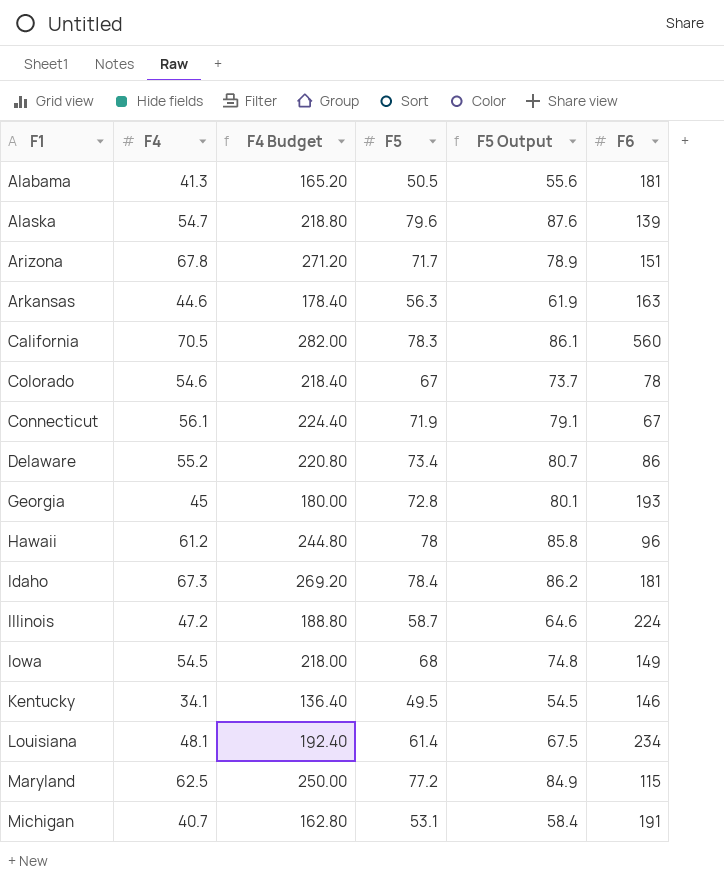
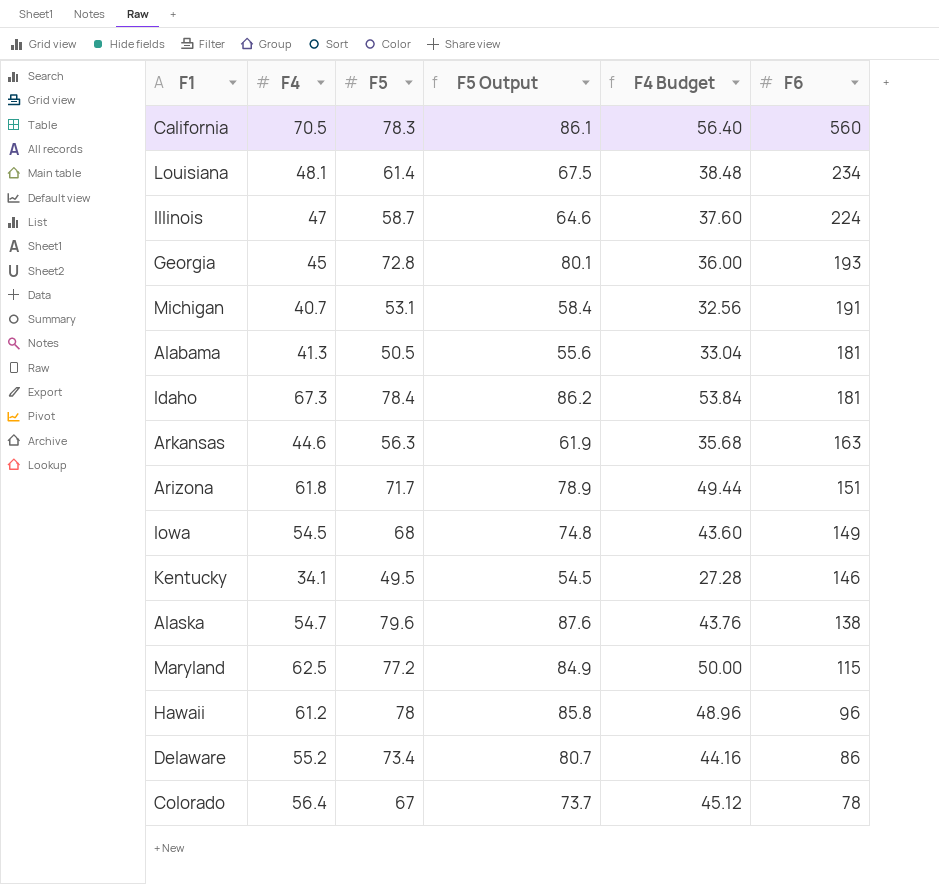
row order: F1 ascending -> F6 descending
column F4 Budget | formula: [F4] * 4 -> [F4] * 0.8
column F4 Budget | position: 3 -> 5
row Connecticut: 56.1 | 224.40 | 71.9 | 79.1 | 67 -> none
Illinois | F4: 47.2 -> 47
Arizona | F4: 67.8 -> 61.8
Alaska | F6: 139 -> 138
Colorado | F4: 54.6 -> 56.4

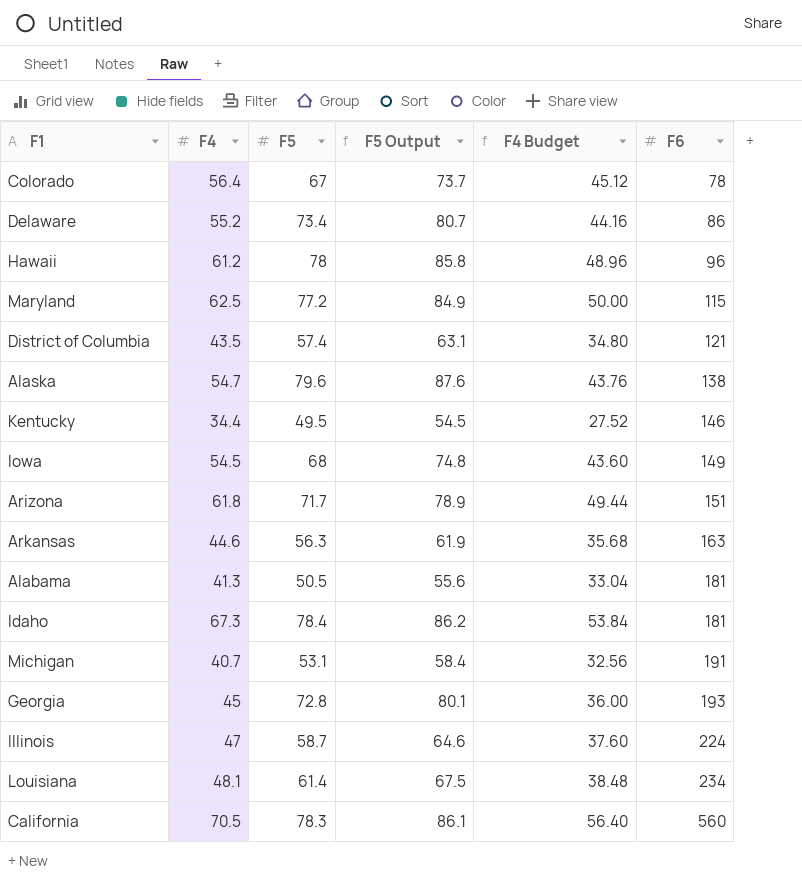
row order: F6 descending -> F6 ascending
row District of Columbia: none -> 43.5 | 57.4 | 63.1 | 34.80 | 121
Kentucky | F4: 34.1 -> 34.4
Kentucky | F4 Budget: 27.28 -> 27.52

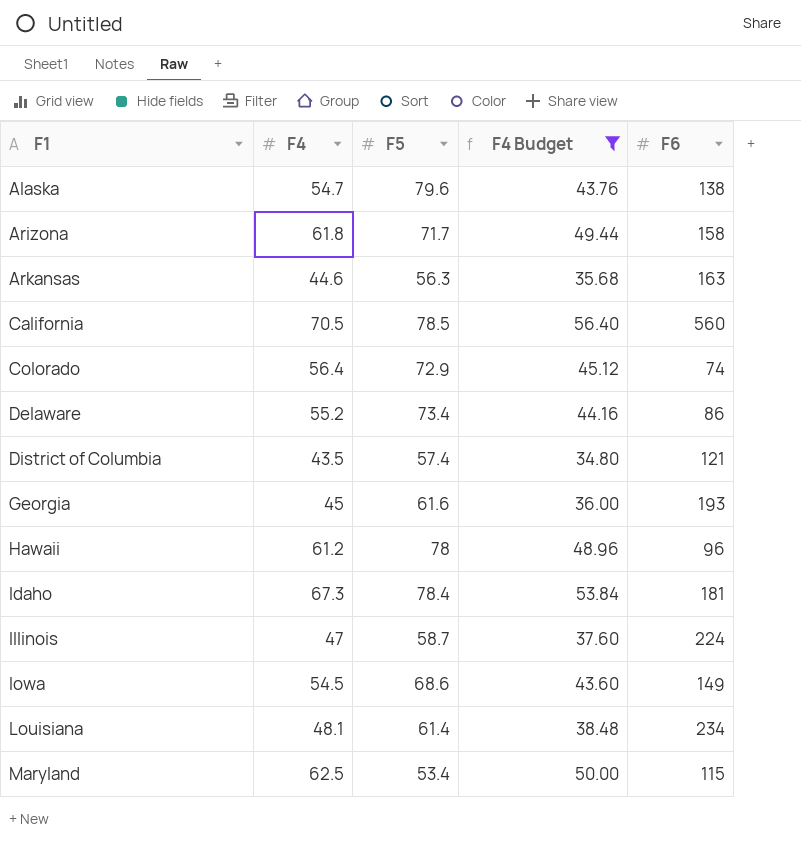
filter: none -> F4 Budget >= 34.80
row order: F6 ascending -> F1 ascending
column F5 Output | formula: [F5] * 1.1 -> none
Arizona | F6: 151 -> 158
California | F5: 78.3 -> 78.5
Colorado | F5: 67 -> 72.9
Colorado | F6: 78 -> 74
Georgia | F5: 72.8 -> 61.6
Iowa | F5: 68 -> 68.6
Maryland | F5: 77.2 -> 53.4

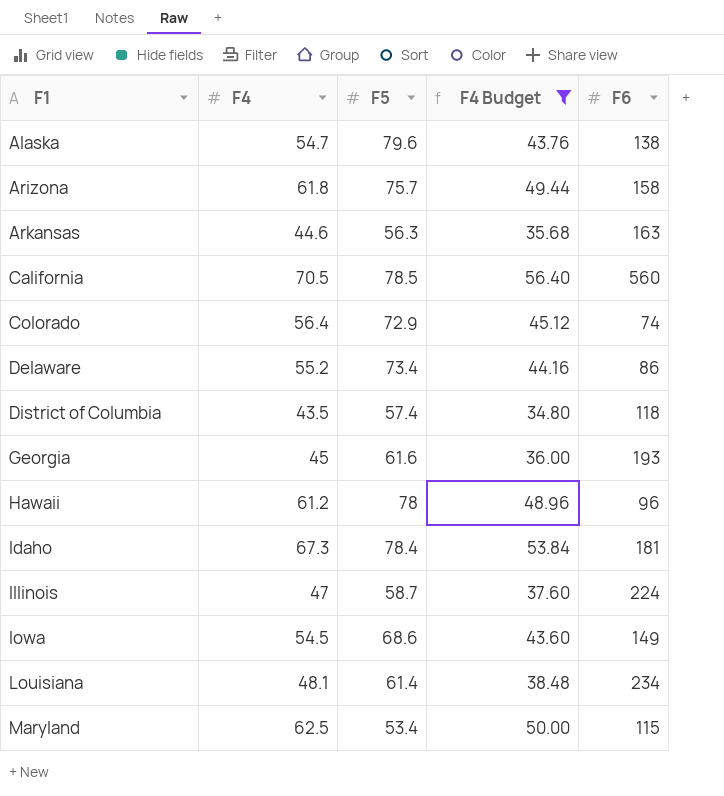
Arizona | F5: 71.7 -> 75.7
District of Columbia | F6: 121 -> 118

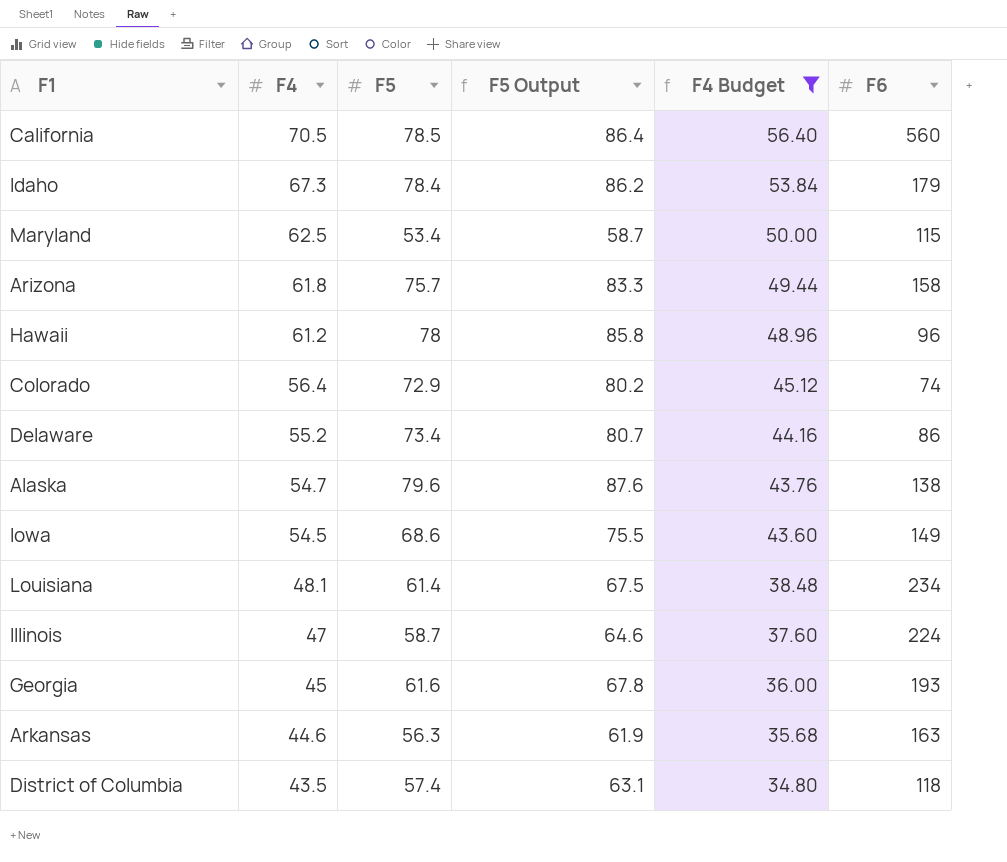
row order: F1 ascending -> F4 descending
column F5 Output | formula: none -> [F5] * 1.1
Idaho | F6: 181 -> 179

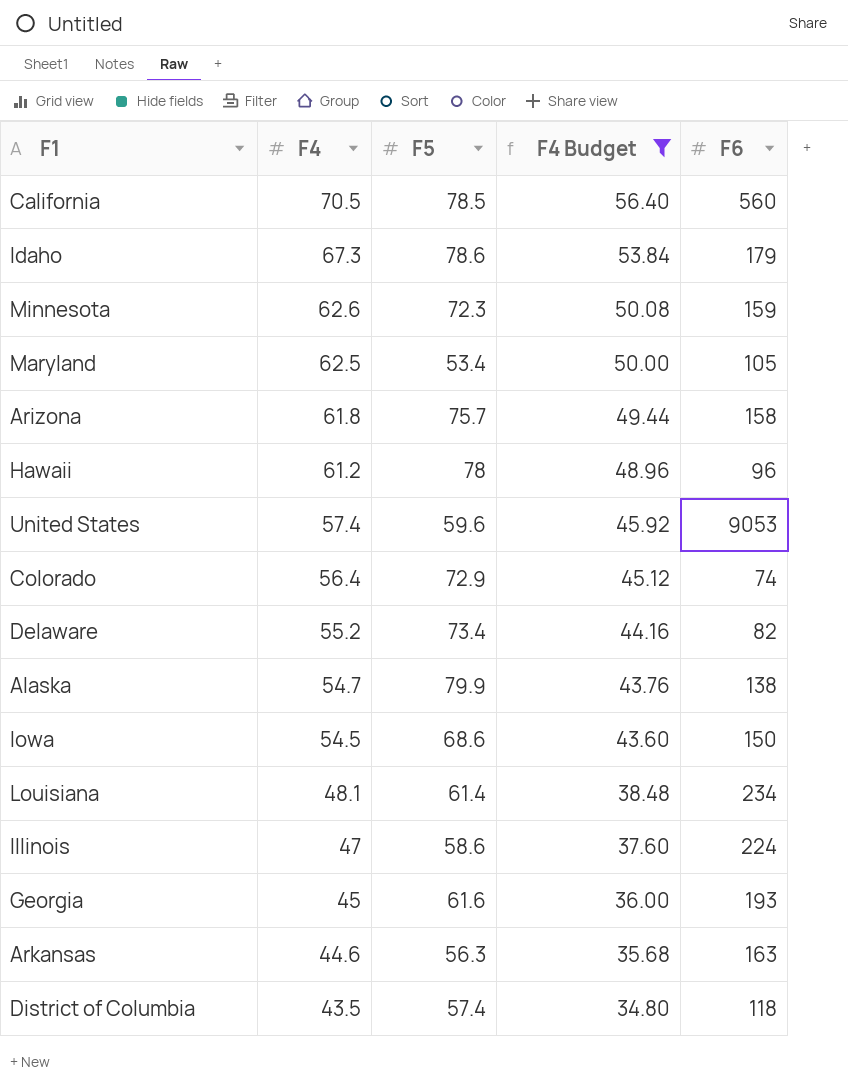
column F5 Output | formula: [F5] * 1.1 -> none
Idaho | F5: 78.4 -> 78.6
row Minnesota: none -> 62.6 | 72.3 | 50.08 | 159
Maryland | F6: 115 -> 105
row United States: none -> 57.4 | 59.6 | 45.92 | 9053
Delaware | F6: 86 -> 82
Alaska | F5: 79.6 -> 79.9
Iowa | F6: 149 -> 150
Illinois | F5: 58.7 -> 58.6

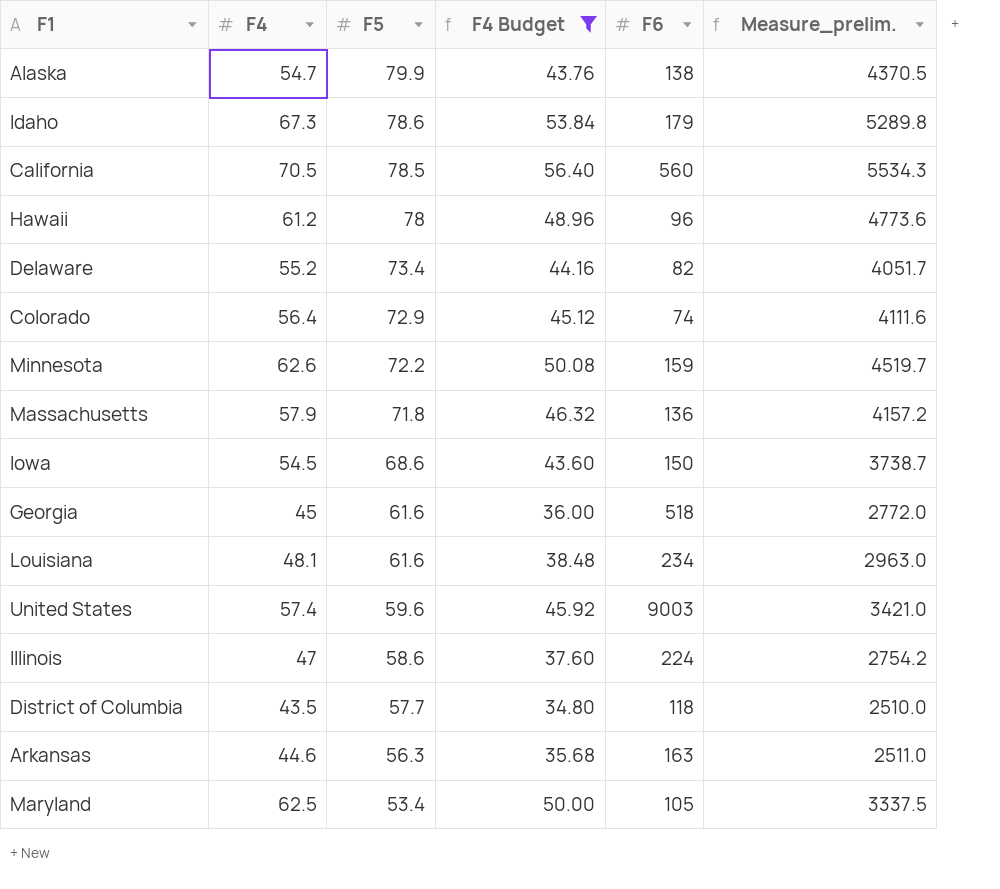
row order: F4 descending -> F5 descending
column Measure_prelim. | formula: none -> [F4] * [F5]
row Arizona: 61.8 | 75.7 | 49.44 | 158 -> none
Minnesota | F5: 72.3 -> 72.2
row Massachusetts: none -> 57.9 | 71.8 | 46.32 | 136 | 4157.2
Georgia | F6: 193 -> 518
Louisiana | F5: 61.4 -> 61.6
United States | F6: 9053 -> 9003
District of Columbia | F5: 57.4 -> 57.7

